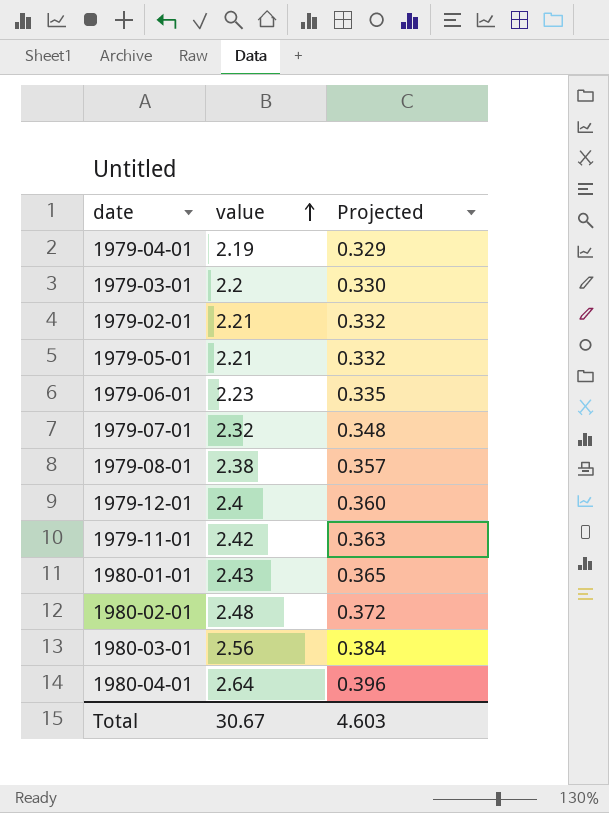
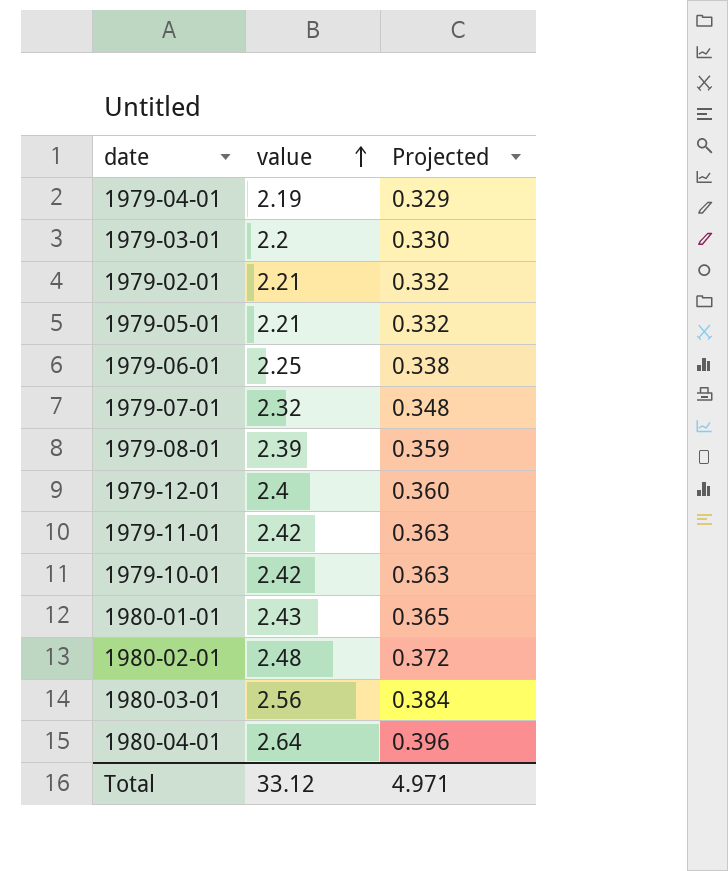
1979-06-01 | value: 2.23 -> 2.25
1979-06-01 | Projected: 0.335 -> 0.338
1979-08-01 | value: 2.38 -> 2.39
1979-08-01 | Projected: 0.357 -> 0.359
row 1979-10-01: none -> 2.42 | 0.363
Total | value: 30.67 -> 33.12
Total | Projected: 4.603 -> 4.971

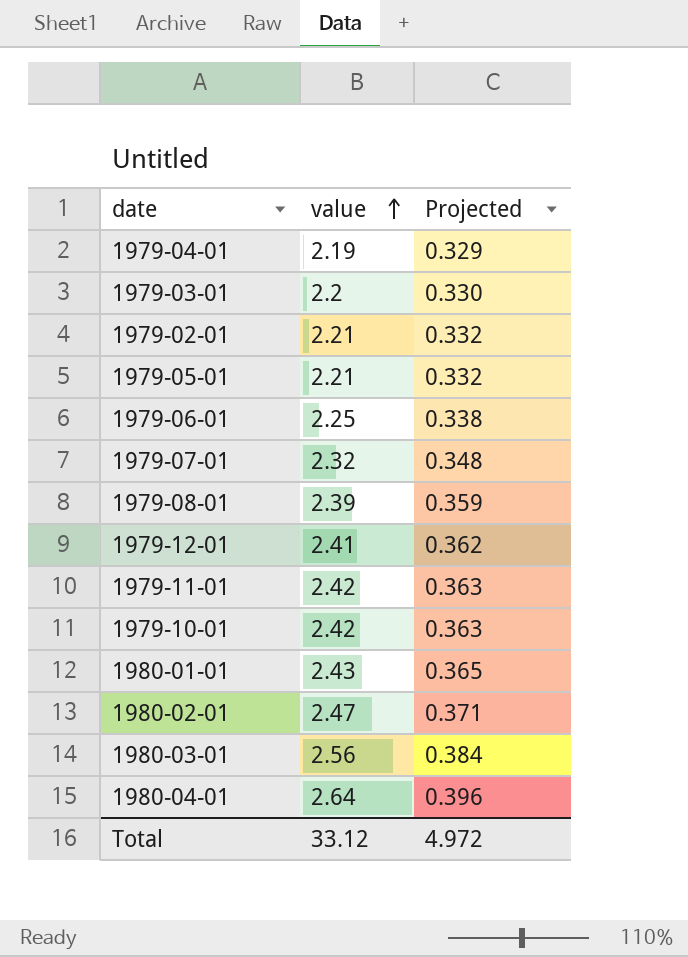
1979-12-01 | value: 2.4 -> 2.41
1979-12-01 | Projected: 0.360 -> 0.362
1980-02-01 | value: 2.48 -> 2.47
1980-02-01 | Projected: 0.372 -> 0.371
Total | Projected: 4.971 -> 4.972

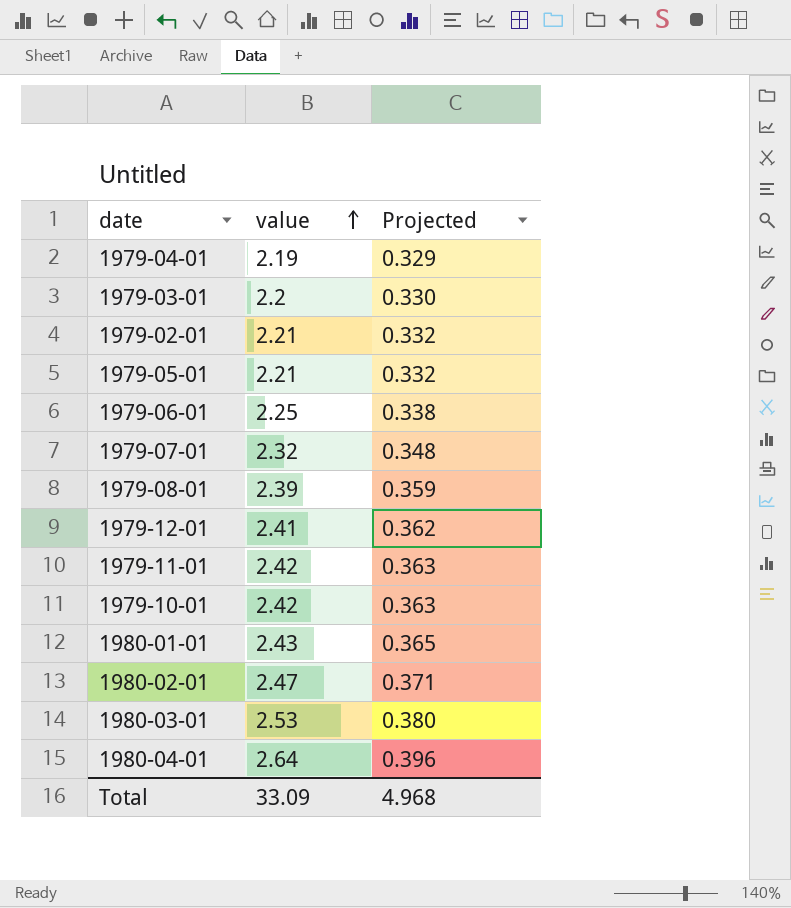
1980-03-01 | value: 2.56 -> 2.53
1980-03-01 | Projected: 0.384 -> 0.380
Total | value: 33.12 -> 33.09
Total | Projected: 4.972 -> 4.968

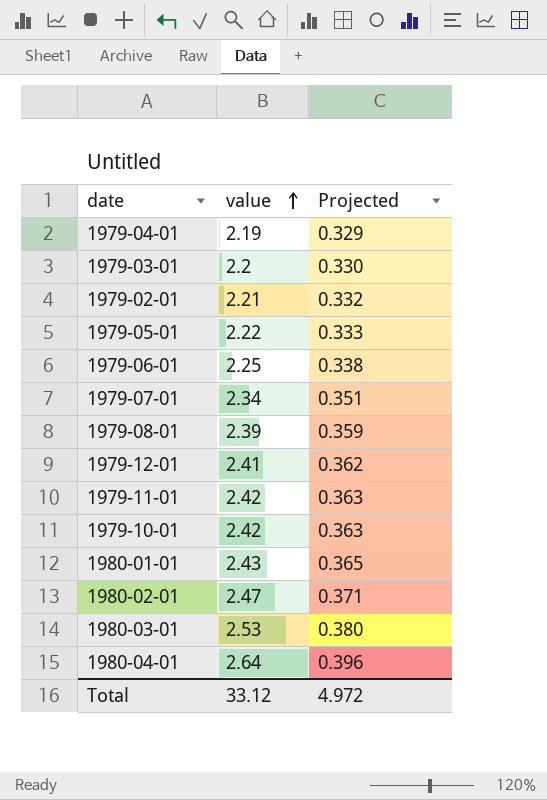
1979-05-01 | value: 2.21 -> 2.22
1979-05-01 | Projected: 0.332 -> 0.333
1979-07-01 | value: 2.32 -> 2.34
1979-07-01 | Projected: 0.348 -> 0.351
Total | value: 33.09 -> 33.12
Total | Projected: 4.968 -> 4.972

